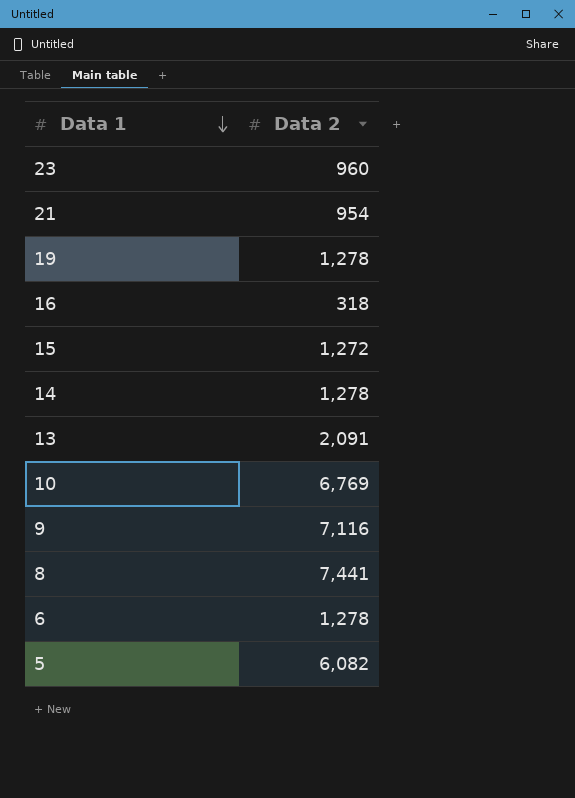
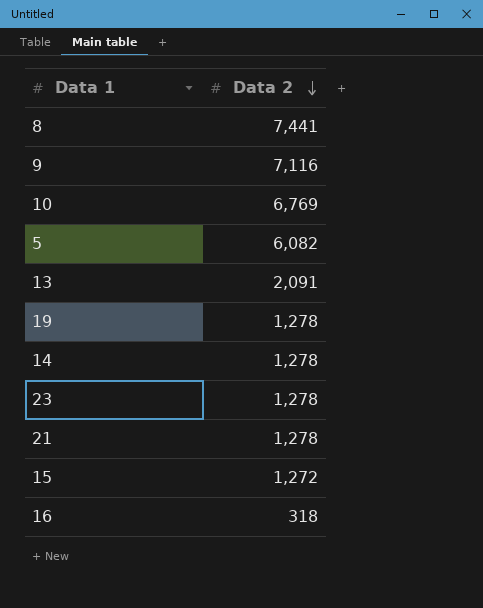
row order: Data 1 descending -> Data 2 descending
row 6: 1,278 -> none
23 | Data 2: 960 -> 1,278
21 | Data 2: 954 -> 1,278

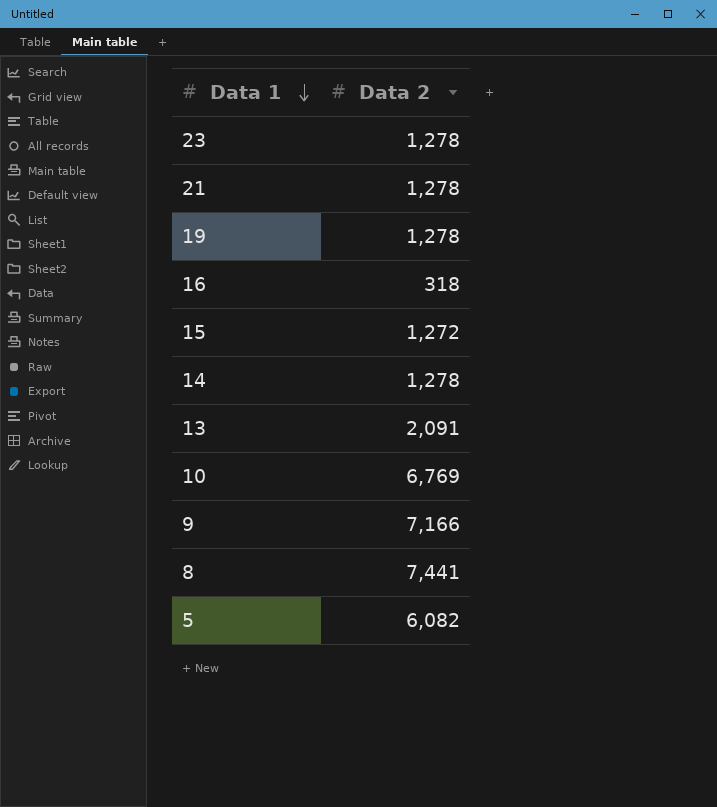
row order: Data 2 descending -> Data 1 descending
9 | Data 2: 7,116 -> 7,166

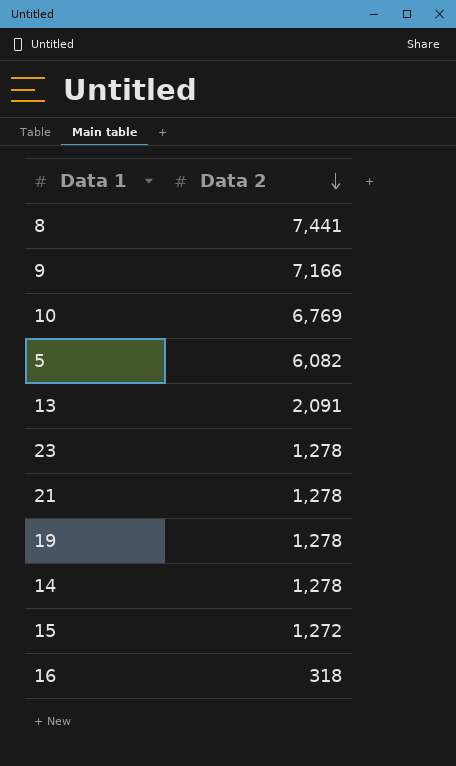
row order: Data 1 descending -> Data 2 descending

